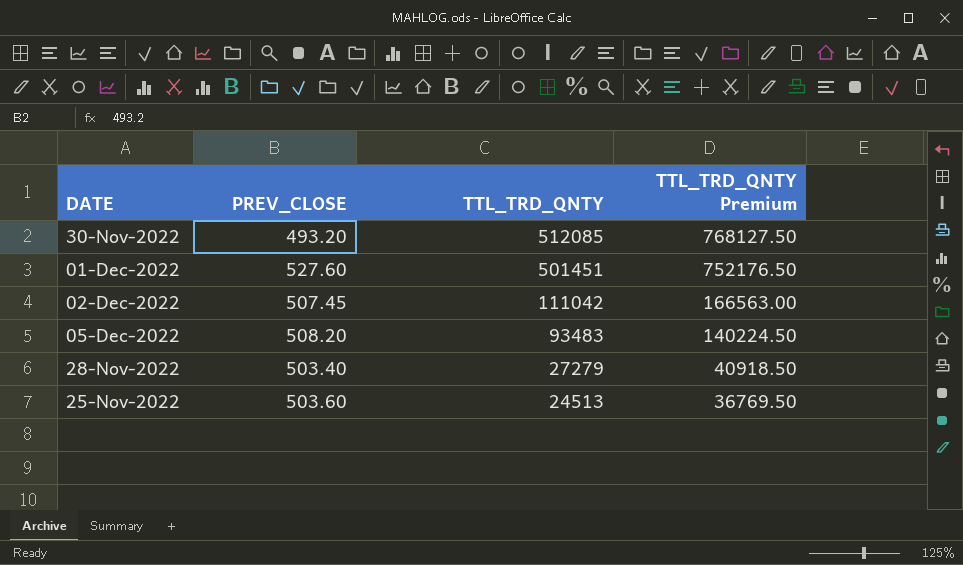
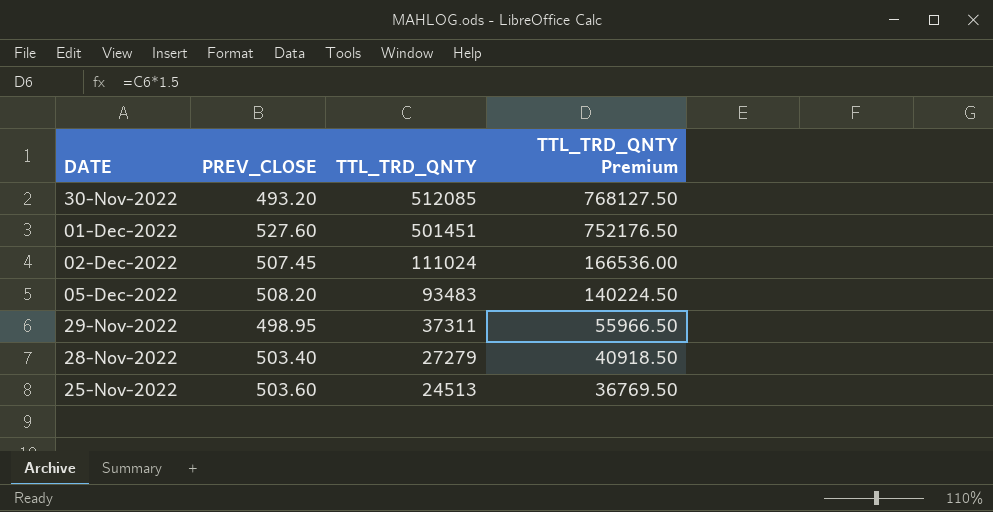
02-Dec-2022 | TTL_TRD_QNTY: 111042 -> 111024
02-Dec-2022 | TTL_TRD_QNTY Premium: 166563.00 -> 166536.00
row 29-Nov-2022: none -> 498.95 | 37311 | 55966.50

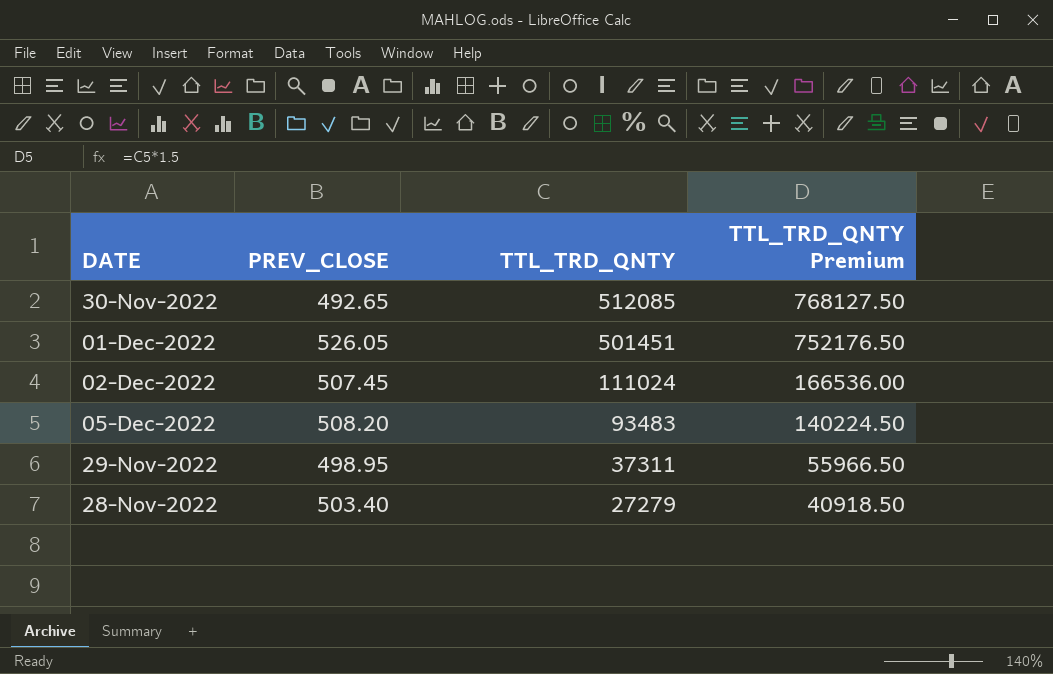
row 25-Nov-2022: 503.60 | 24513 | 36769.50 -> none
30-Nov-2022 | PREV_CLOSE: 493.20 -> 492.65
01-Dec-2022 | PREV_CLOSE: 527.60 -> 526.05

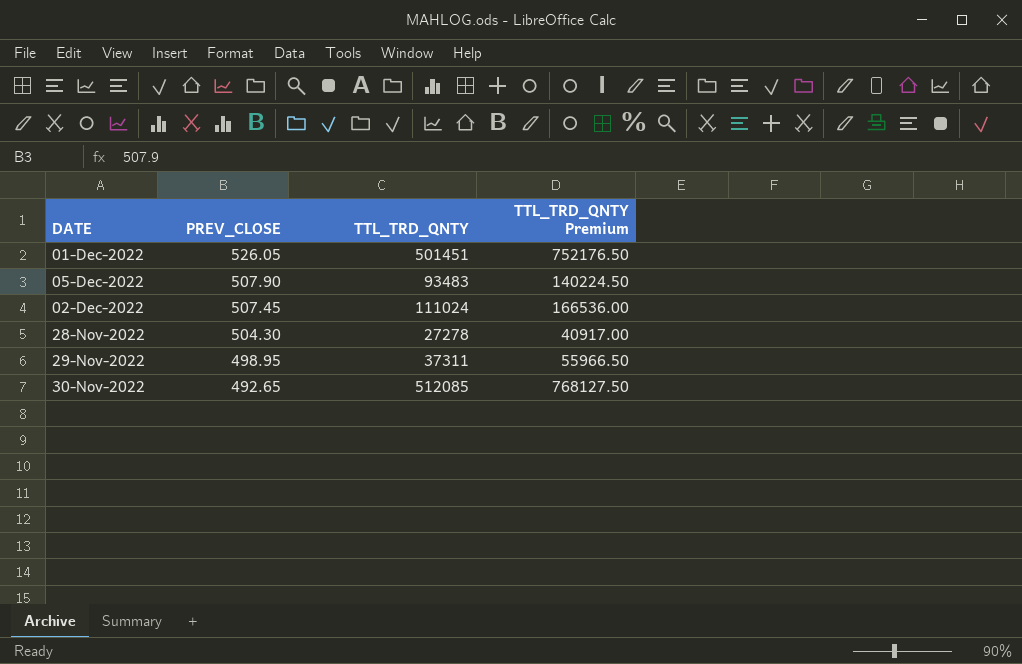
row order: TTL_TRD_QNTY descending -> PREV_CLOSE descending
05-Dec-2022 | PREV_CLOSE: 508.20 -> 507.90
28-Nov-2022 | PREV_CLOSE: 503.40 -> 504.30
28-Nov-2022 | TTL_TRD_QNTY: 27279 -> 27278
28-Nov-2022 | TTL_TRD_QNTY Premium: 40918.50 -> 40917.00

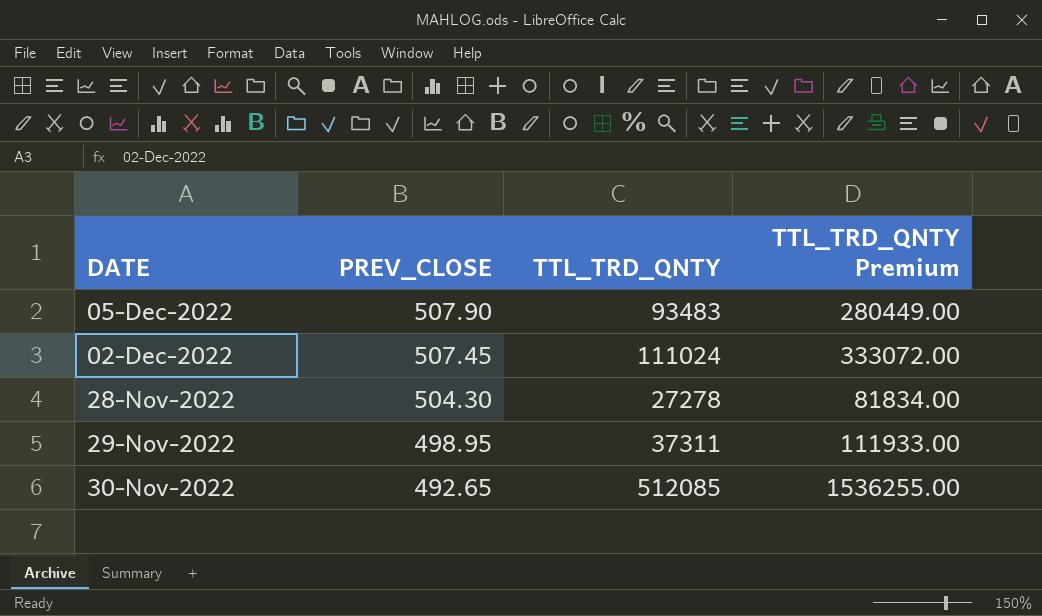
column TTL_TRD_QNTY Premium | formula: [TTL_TRD_QNTY] * 1.5 -> [TTL_TRD_QNTY] * 3
row 01-Dec-2022: 526.05 | 501451 | 752176.50 -> none

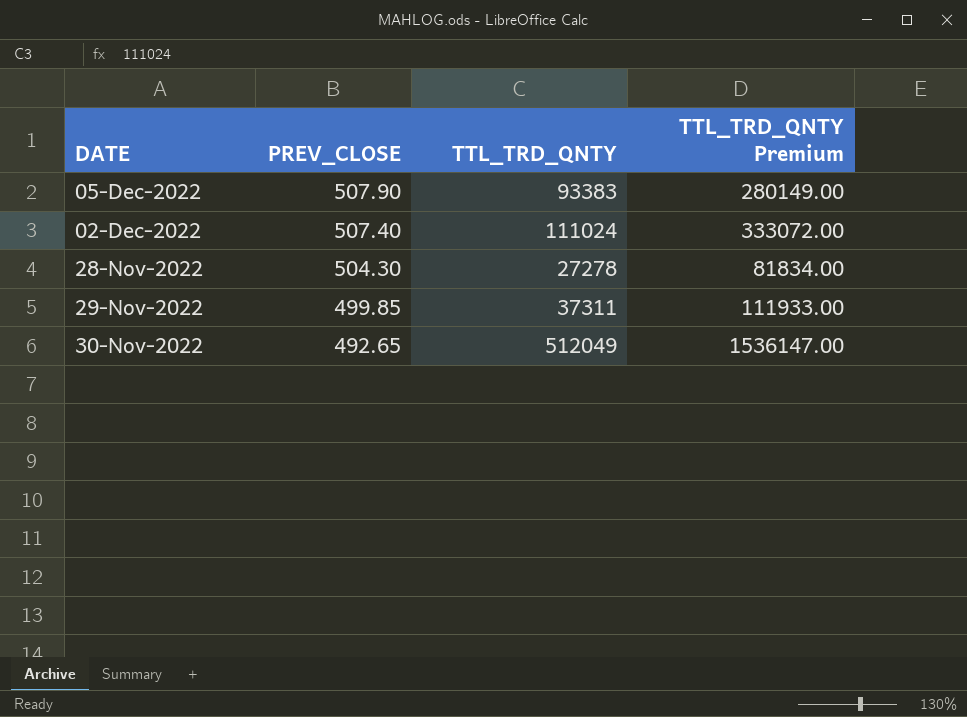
05-Dec-2022 | TTL_TRD_QNTY: 93483 -> 93383
05-Dec-2022 | TTL_TRD_QNTY Premium: 280449.00 -> 280149.00
02-Dec-2022 | PREV_CLOSE: 507.45 -> 507.40
29-Nov-2022 | PREV_CLOSE: 498.95 -> 499.85
30-Nov-2022 | TTL_TRD_QNTY: 512085 -> 512049
30-Nov-2022 | TTL_TRD_QNTY Premium: 1536255.00 -> 1536147.00

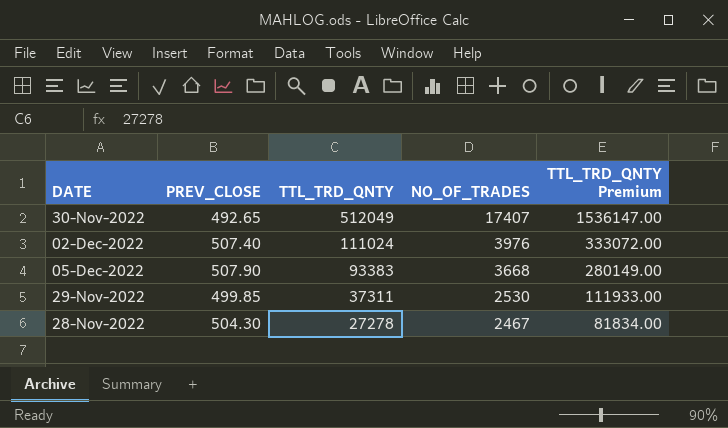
row order: PREV_CLOSE descending -> TTL_TRD_QNTY descending
column NO_OF_TRADES | position: none -> 4

